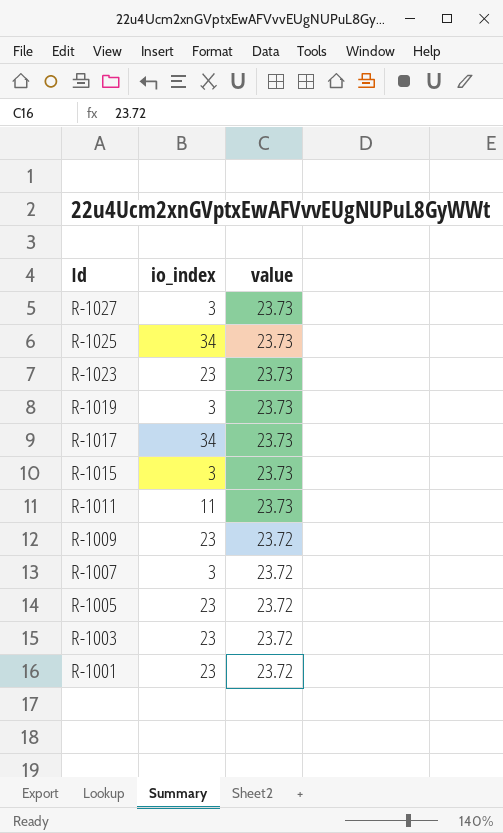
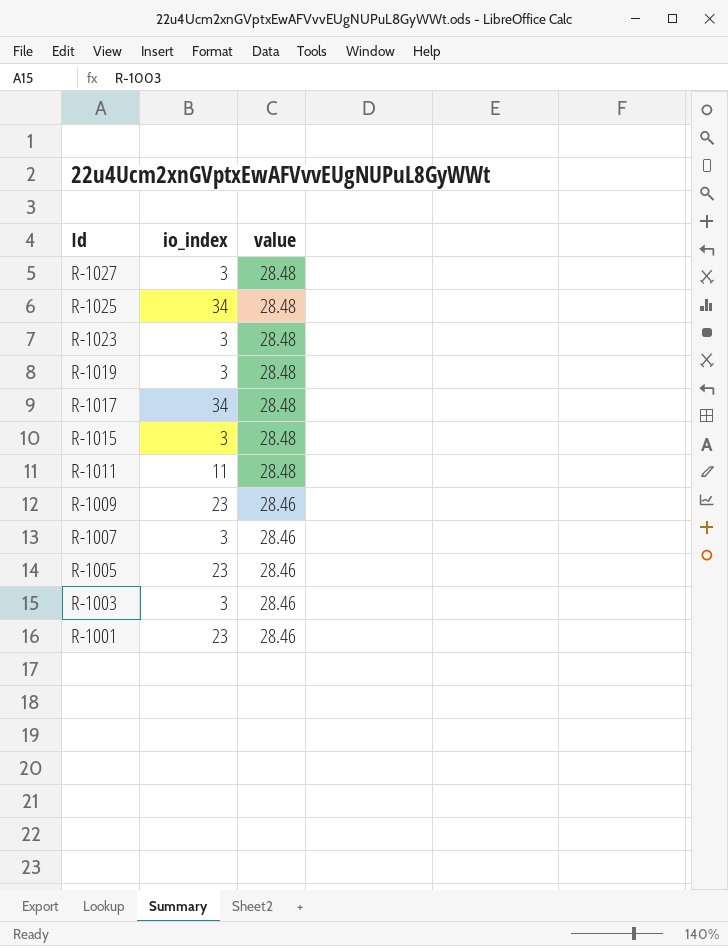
R-1027 | value: 23.73 -> 28.48
R-1025 | value: 23.73 -> 28.48
R-1023 | io_index: 23 -> 3
R-1023 | value: 23.73 -> 28.48
R-1019 | value: 23.73 -> 28.48
R-1017 | value: 23.73 -> 28.48
R-1015 | value: 23.73 -> 28.48
R-1011 | value: 23.73 -> 28.48
R-1009 | value: 23.72 -> 28.46
R-1007 | value: 23.72 -> 28.46
R-1005 | value: 23.72 -> 28.46
R-1003 | io_index: 23 -> 3
R-1003 | value: 23.72 -> 28.46
R-1001 | value: 23.72 -> 28.46

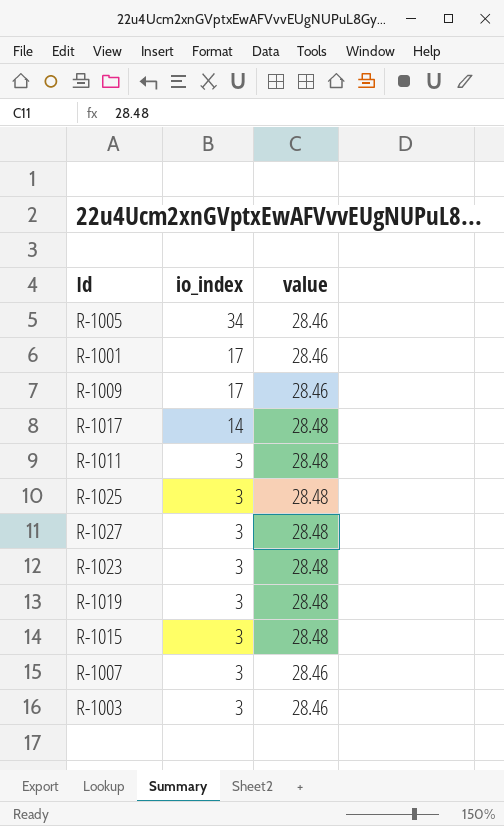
row order: Id descending -> io_index descending
R-1005 | io_index: 23 -> 34
R-1001 | io_index: 23 -> 17
R-1009 | io_index: 23 -> 17
R-1017 | io_index: 34 -> 14
R-1011 | io_index: 11 -> 3
R-1025 | io_index: 34 -> 3

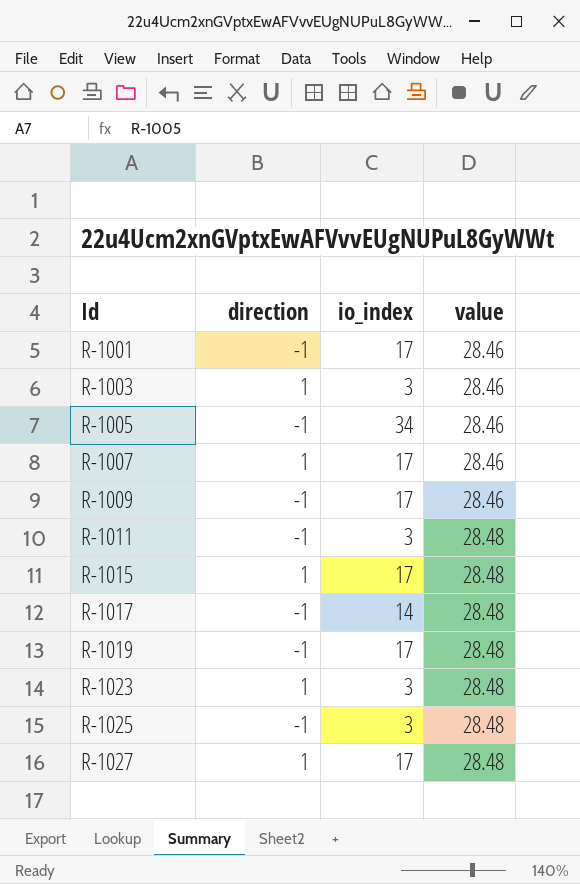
row order: io_index descending -> Id ascending
column direction | position: none -> 2
R-1007 | io_index: 3 -> 17
R-1015 | io_index: 3 -> 17
R-1019 | io_index: 3 -> 17
R-1027 | io_index: 3 -> 17

